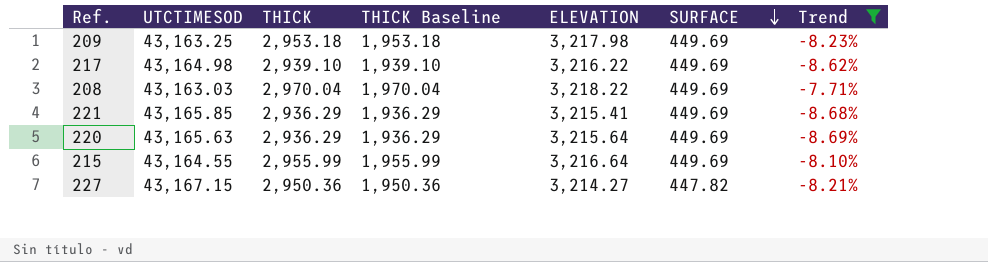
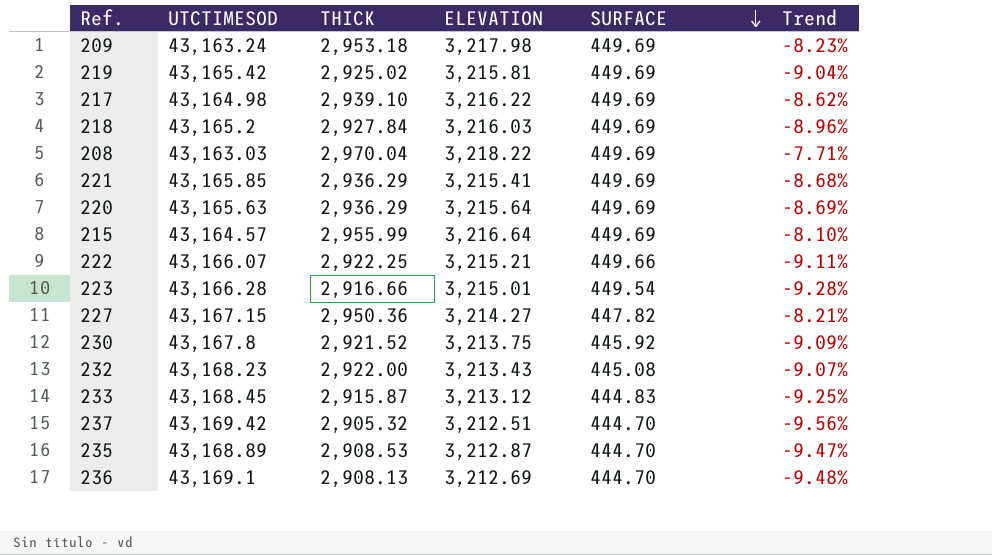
filter: Trend >= -8.69% -> none
column THICK Baseline | formula: [THICK] - 1000 -> none
209 | UTCTIMESOD: 43,163.25 -> 43,163.24
215 | UTCTIMESOD: 43,164.55 -> 43,164.57

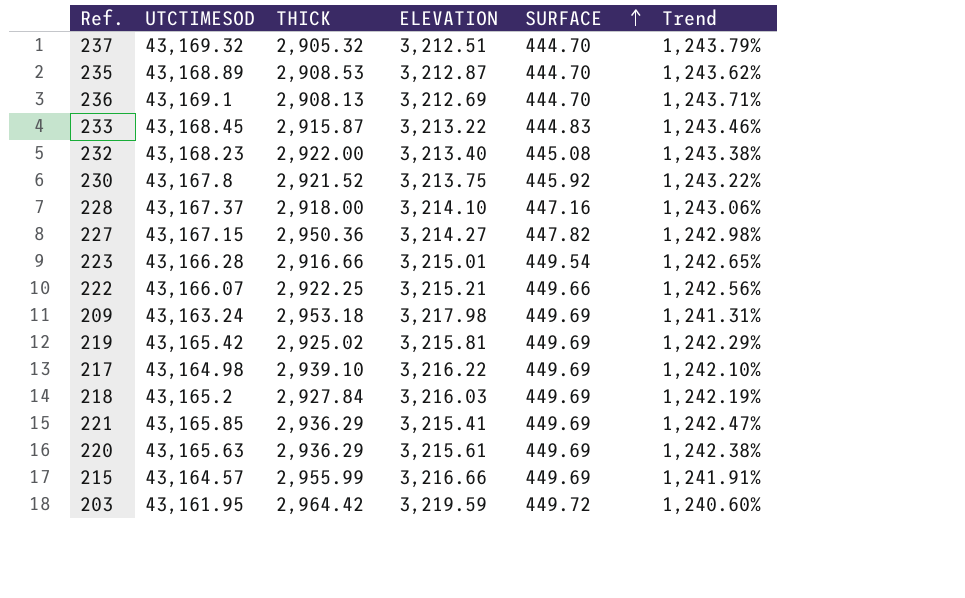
row order: SURFACE descending -> SURFACE ascending
column Trend | formula: ([THICK] - [ELEVATION]) / [ELEVATION] -> ([UTCTIMESOD] - [ELEVATION]) / [ELEVATION]
row 208: 43,163.03 | 2,970.04 | 3,218.22 | 449.69 | -7.71% -> none
237 | UTCTIMESOD: 43,169.42 -> 43,169.32
233 | ELEVATION: 3,213.12 -> 3,213.22
232 | ELEVATION: 3,213.43 -> 3,213.40
row 228: none -> 43,167.37 | 2,918.00 | 3,214.10 | 447.16 | 1,243.06%
220 | ELEVATION: 3,215.64 -> 3,215.61
215 | ELEVATION: 3,216.64 -> 3,216.66
row 203: none -> 43,161.95 | 2,964.42 | 3,219.59 | 449.72 | 1,240.60%

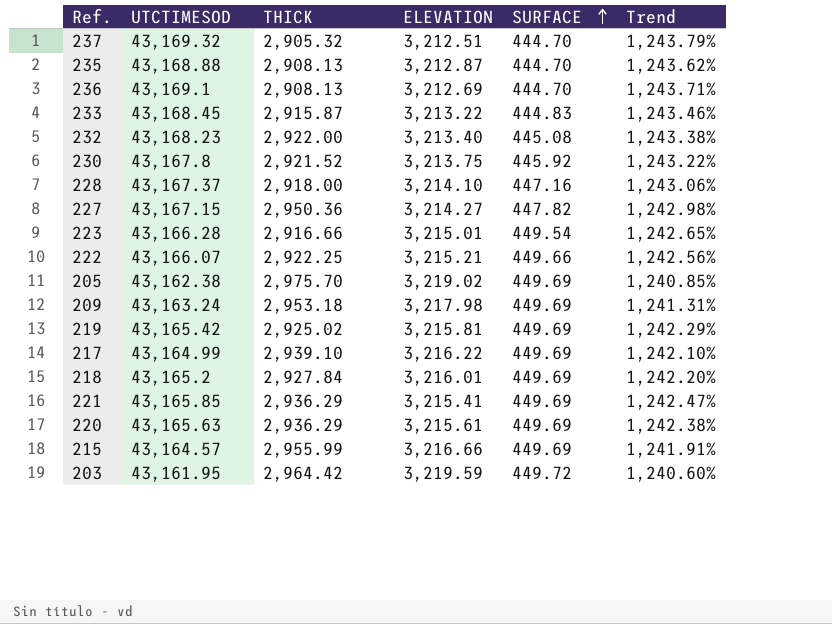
235 | UTCTIMESOD: 43,168.89 -> 43,168.88
235 | THICK: 2,908.53 -> 2,908.13
row 205: none -> 43,162.38 | 2,975.70 | 3,219.02 | 449.69 | 1,240.85%
217 | UTCTIMESOD: 43,164.98 -> 43,164.99
218 | ELEVATION: 3,216.03 -> 3,216.01
218 | Trend: 1,242.19% -> 1,242.20%

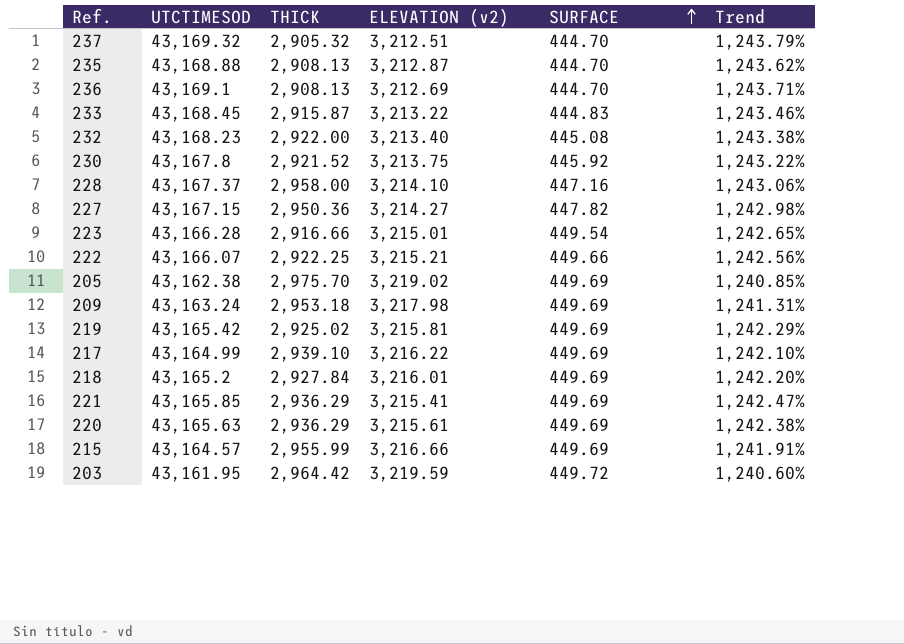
column name: ELEVATION -> ELEVATION (v2)
228 | THICK: 2,918.00 -> 2,958.00

